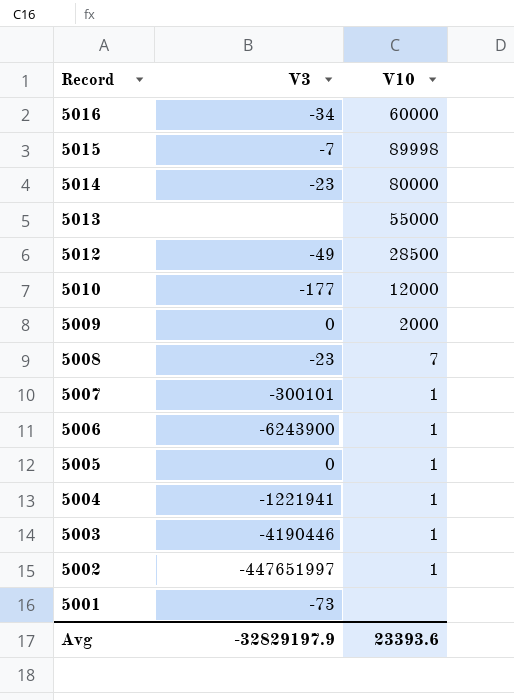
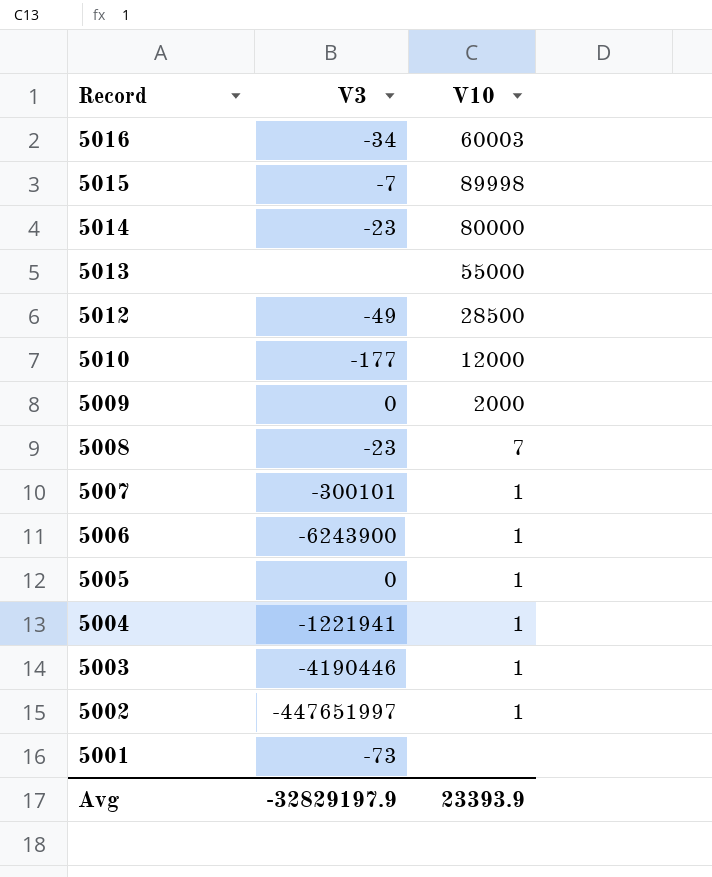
5016 | V10: 60000 -> 60003
Avg | V10: 23393.6 -> 23393.9

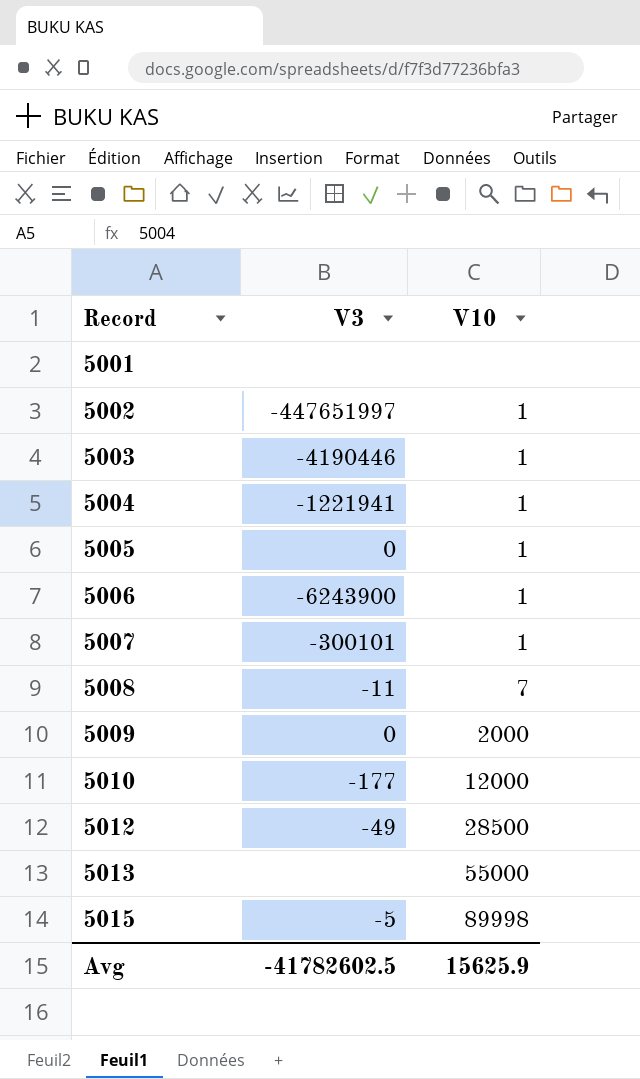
row order: Record descending -> Record ascending
row 5016: -34 | 60003 -> none
row 5014: -23 | 80000 -> none
5001 | V3: -73 -> none
5008 | V3: -23 -> -11
5015 | V3: -7 -> -5
Avg | V3: -32829197.9 -> -41782602.5
Avg | V10: 23393.9 -> 15625.9

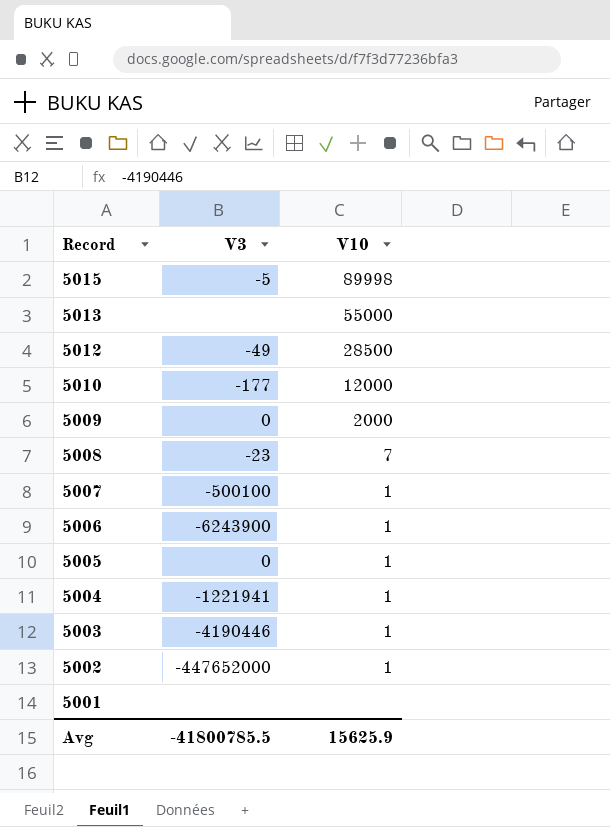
row order: Record ascending -> Record descending
5008 | V3: -11 -> -23
5007 | V3: -300101 -> -500100
5002 | V3: -447651997 -> -447652000
Avg | V3: -41782602.5 -> -41800785.5

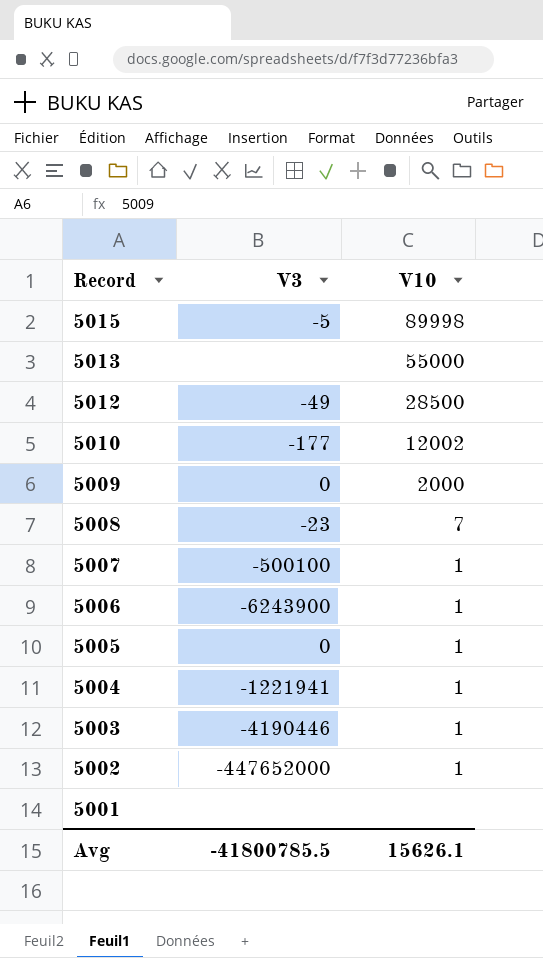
5010 | V10: 12000 -> 12002
Avg | V10: 15625.9 -> 15626.1

